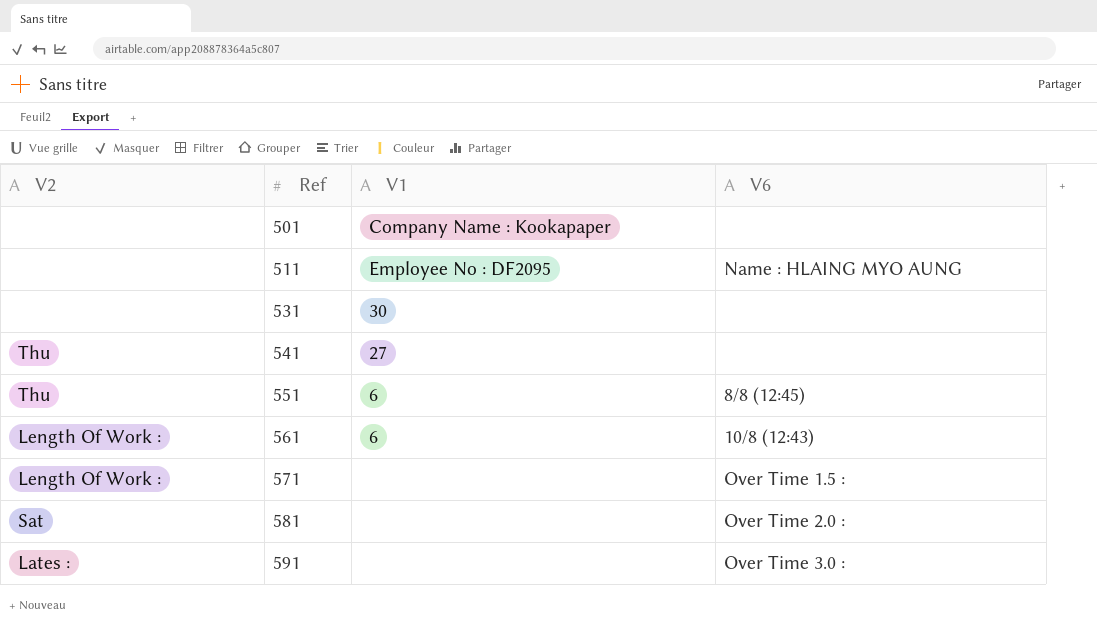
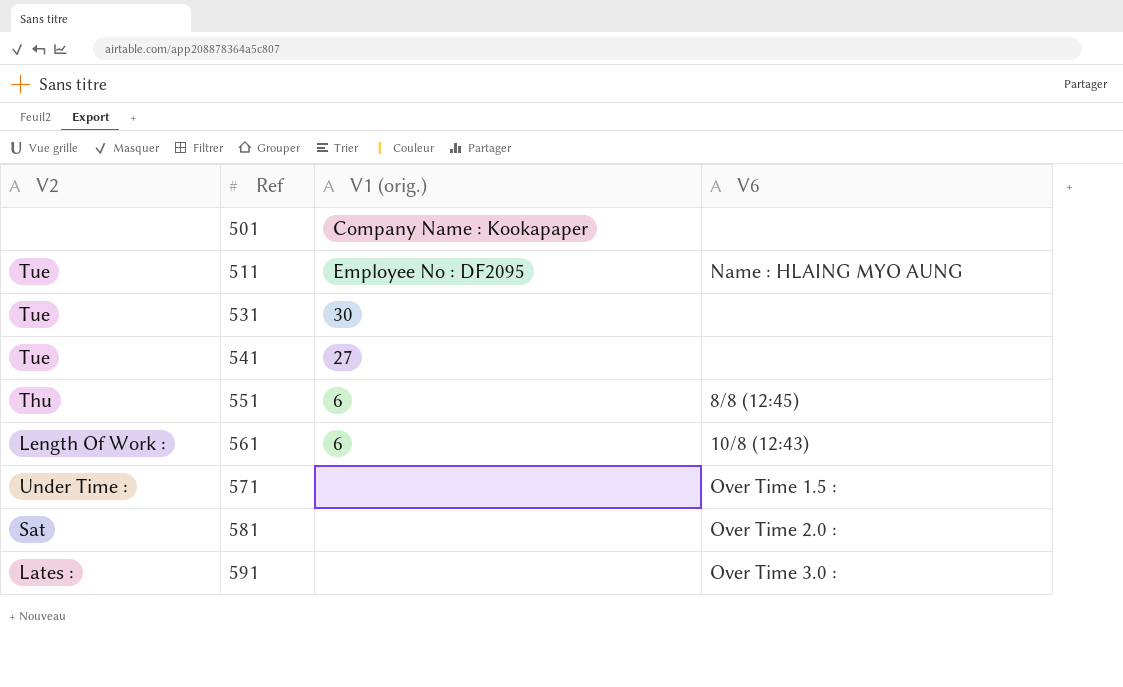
column name: V1 -> V1 (orig.)
511 | V2: none -> Tue
531 | V2: none -> Tue
541 | V2: Thu -> Tue
571 | V2: Length Of Work : -> Under Time :

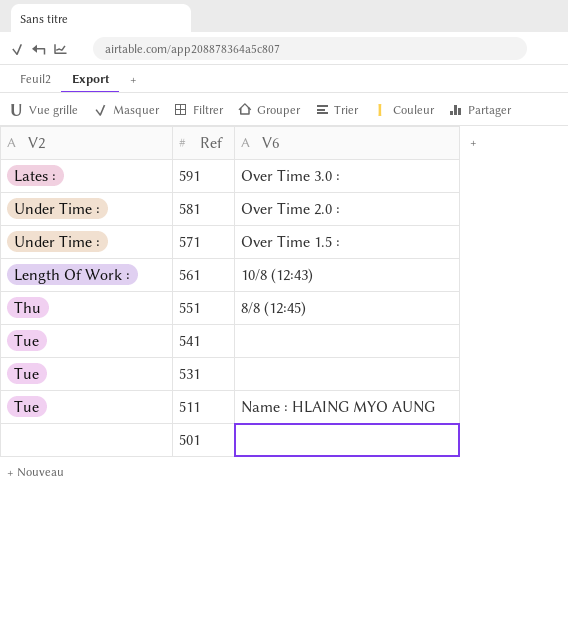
row order: Ref ascending -> Ref descending
column V1 (orig.) | position: 3 -> none
581 | V2: Sat -> Under Time :

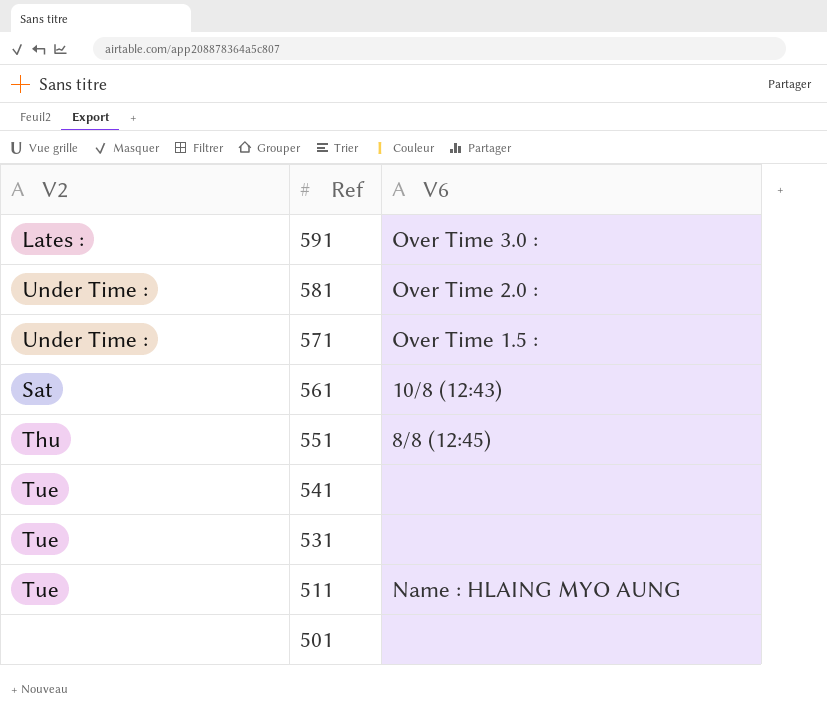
561 | V2: Length Of Work : -> Sat

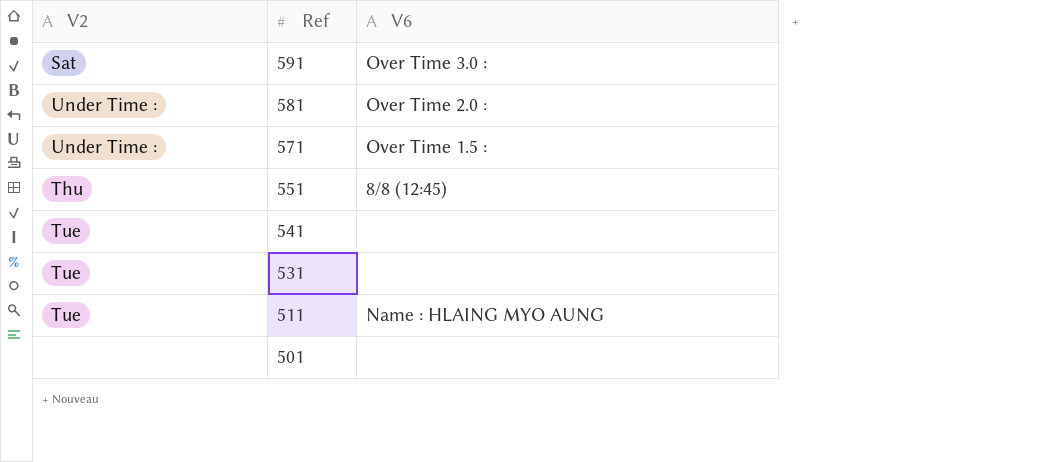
row 561: Sat | 10/8 (12:43) -> none
591 | V2: Lates : -> Sat

